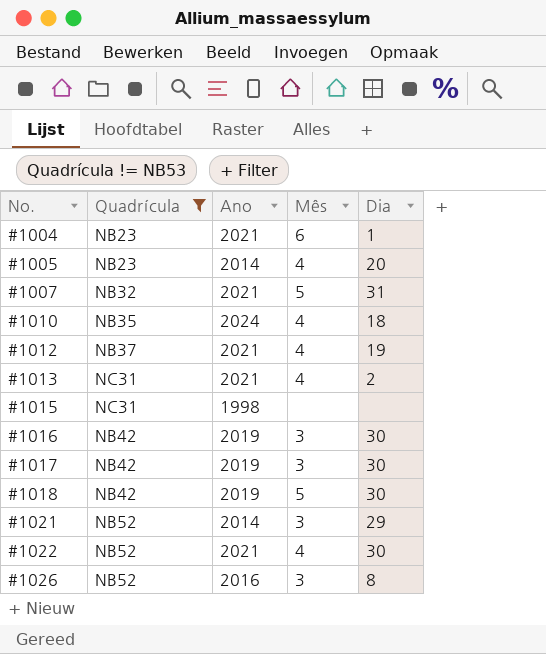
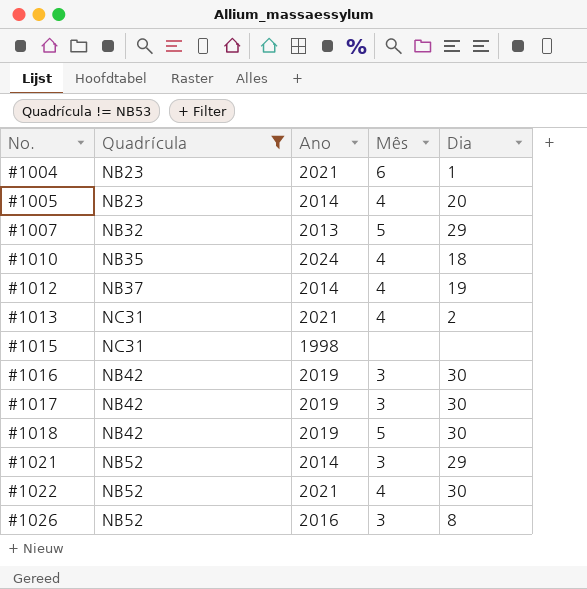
#1007 | Ano: 2021 -> 2013
#1007 | Dia: 31 -> 29
#1012 | Ano: 2021 -> 2014

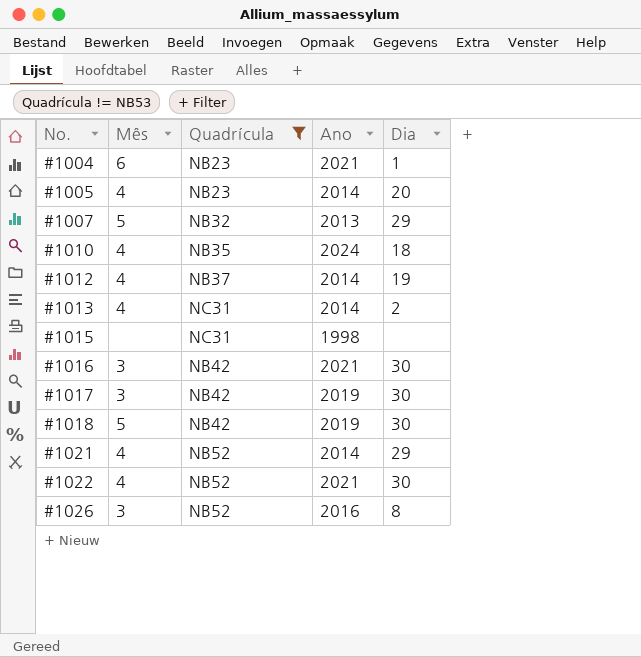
column Mês | position: 4 -> 2
#1013 | Ano: 2021 -> 2014
#1016 | Ano: 2019 -> 2021
#1021 | Mês: 3 -> 4

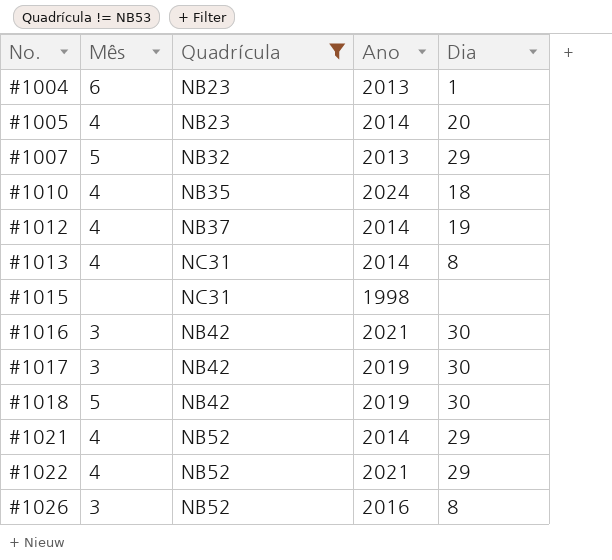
#1004 | Ano: 2021 -> 2013
#1013 | Dia: 2 -> 8
#1022 | Dia: 30 -> 29

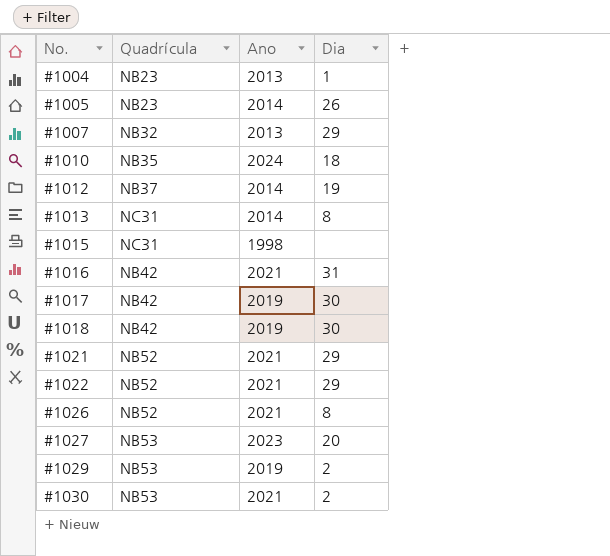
filter: Quadrícula != NB53 -> none
column Mês | position: 2 -> none
#1005 | Dia: 20 -> 26
#1016 | Dia: 30 -> 31
#1021 | Ano: 2014 -> 2021
#1026 | Ano: 2016 -> 2021

